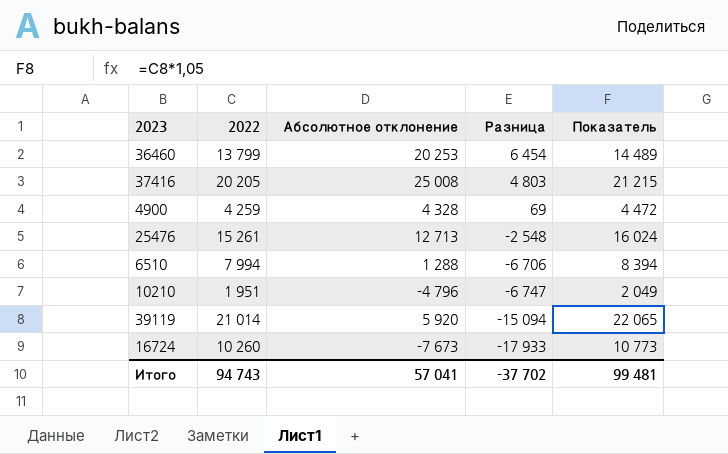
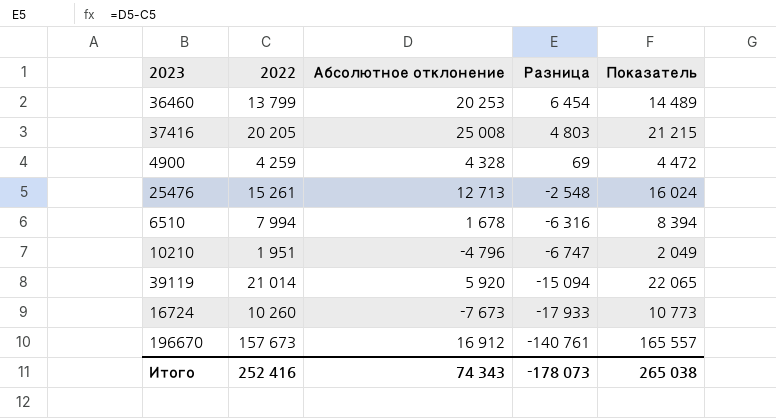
6510 | Абсолютное отклонение: 1 288 -> 1 678
6510 | Разница: -6 706 -> -6 316
row 196670: none -> 157 673 | 16 912 | -140 761 | 165 557
Итого | 2022: 94 743 -> 252 416
Итого | Абсолютное отклонение: 57 041 -> 74 343
Итого | Разница: -37 702 -> -178 073
Итого | Показатель: 99 481 -> 265 038

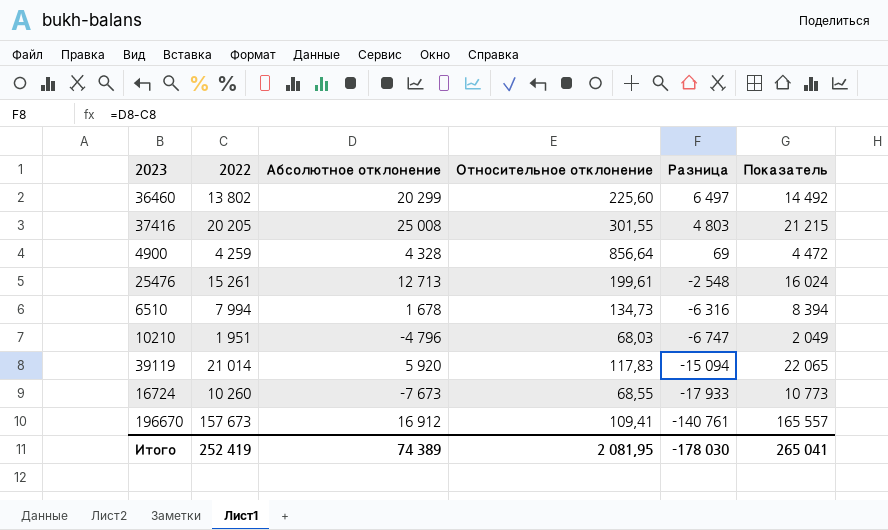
column Относительное отклонение | position: none -> 4
36460 | 2022: 13 799 -> 13 802
36460 | Абсолютное отклонение: 20 253 -> 20 299
36460 | Разница: 6 454 -> 6 497
36460 | Показатель: 14 489 -> 14 492
Итого | 2022: 252 416 -> 252 419
Итого | Абсолютное отклонение: 74 343 -> 74 389
Итого | Разница: -178 073 -> -178 030
Итого | Показатель: 265 038 -> 265 041

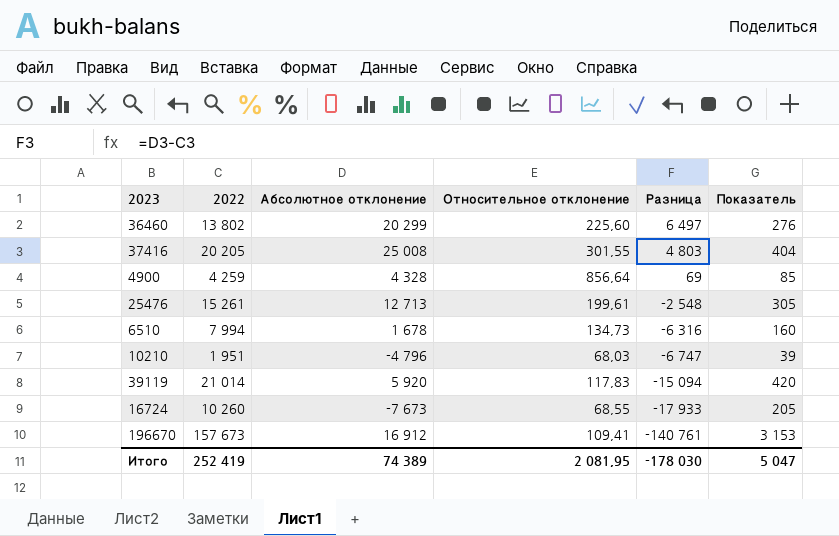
column Показатель | formula: [2022] * 1,05 -> [2022] * 0,02
Итого | Показатель: 265 041 -> 5 047

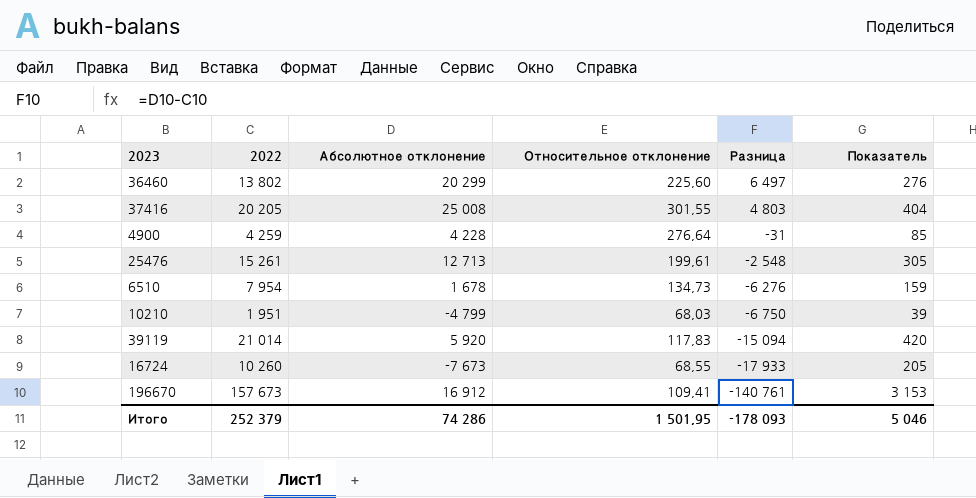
4900 | Абсолютное отклонение: 4 328 -> 4 228
4900 | Относительное отклонение: 856,64 -> 276,64
4900 | Разница: 69 -> -31
6510 | 2022: 7 994 -> 7 954
6510 | Разница: -6 316 -> -6 276
6510 | Показатель: 160 -> 159
10210 | Абсолютное отклонение: -4 796 -> -4 799
10210 | Разница: -6 747 -> -6 750
Итого | 2022: 252 419 -> 252 379
Итого | Абсолютное отклонение: 74 389 -> 74 286
Итого | Относительное отклонение: 2 081,95 -> 1 501,95
Итого | Разница: -178 030 -> -178 093
Итого | Показатель: 5 047 -> 5 046

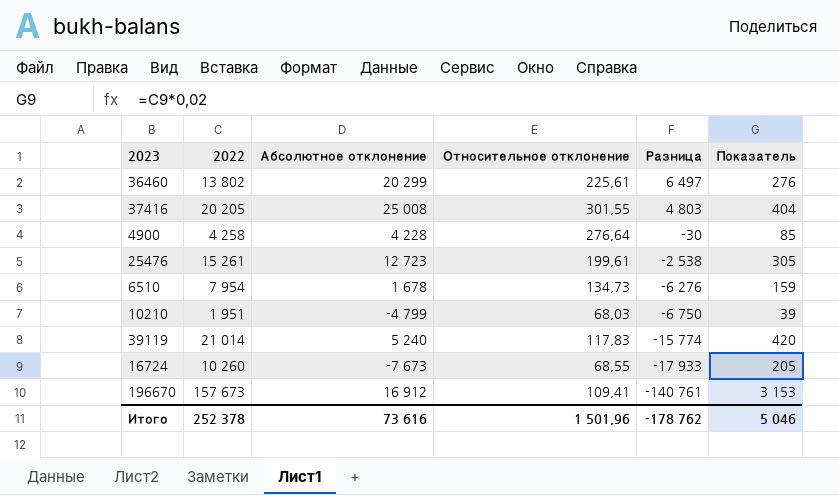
36460 | Относительное отклонение: 225,60 -> 225,61
4900 | 2022: 4 259 -> 4 258
4900 | Разница: -31 -> -30
25476 | Абсолютное отклонение: 12 713 -> 12 723
25476 | Разница: -2 548 -> -2 538
39119 | Абсолютное отклонение: 5 920 -> 5 240
39119 | Разница: -15 094 -> -15 774
Итого | 2022: 252 379 -> 252 378
Итого | Абсолютное отклонение: 74 286 -> 73 616
Итого | Относительное отклонение: 1 501,95 -> 1 501,96
Итого | Разница: -178 093 -> -178 762

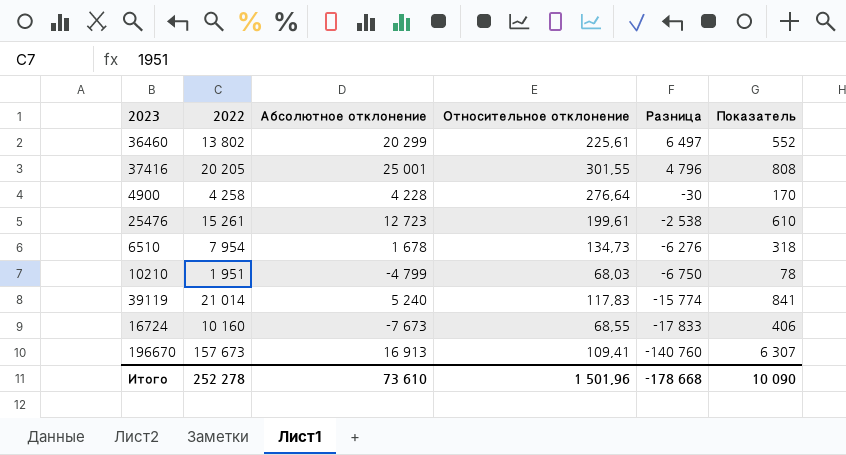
column Показатель | formula: [2022] * 0,02 -> [2022] * 0,04
37416 | Абсолютное отклонение: 25 008 -> 25 001
37416 | Разница: 4 803 -> 4 796
16724 | 2022: 10 260 -> 10 160
16724 | Разница: -17 933 -> -17 833
196670 | Абсолютное отклонение: 16 912 -> 16 913
196670 | Разница: -140 761 -> -140 760
Итого | 2022: 252 378 -> 252 278
Итого | Абсолютное отклонение: 73 616 -> 73 610
Итого | Разница: -178 762 -> -178 668
Итого | Показатель: 5 046 -> 10 090

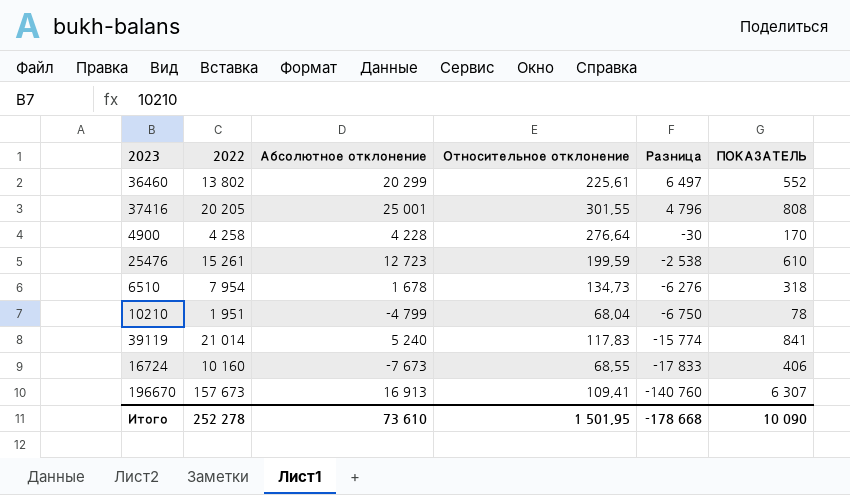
column name: Показатель -> ПОКАЗАТЕЛЬ
25476 | Относительное отклонение: 199,61 -> 199,59
10210 | Относительное отклонение: 68,03 -> 68,04
Итого | Относительное отклонение: 1 501,96 -> 1 501,95

